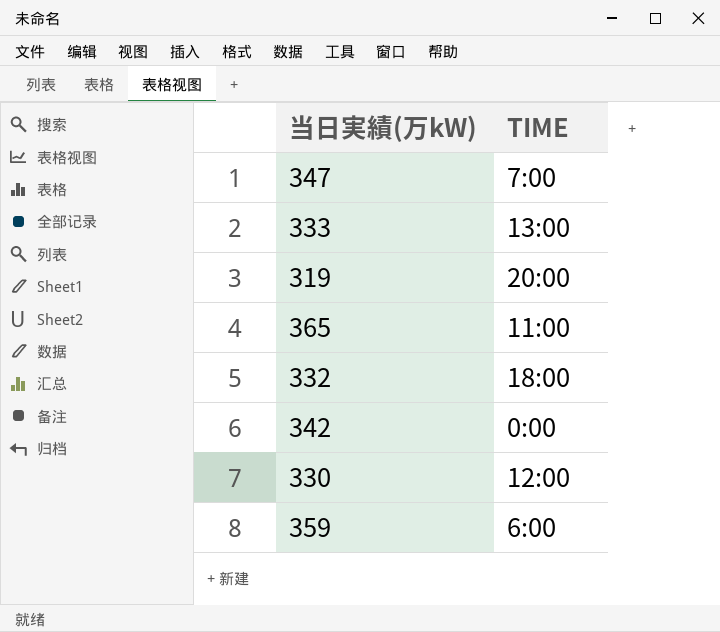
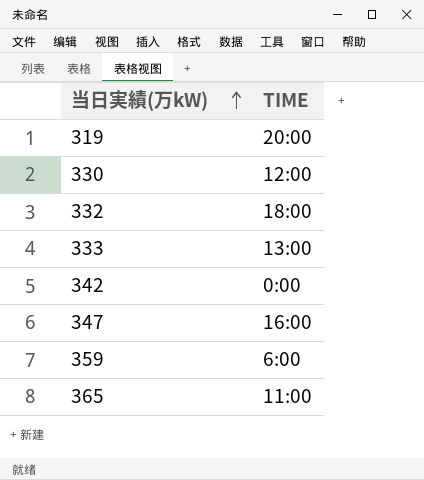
row order: none -> 当日実績(万kW) ascending
347 | TIME: 7:00 -> 16:00

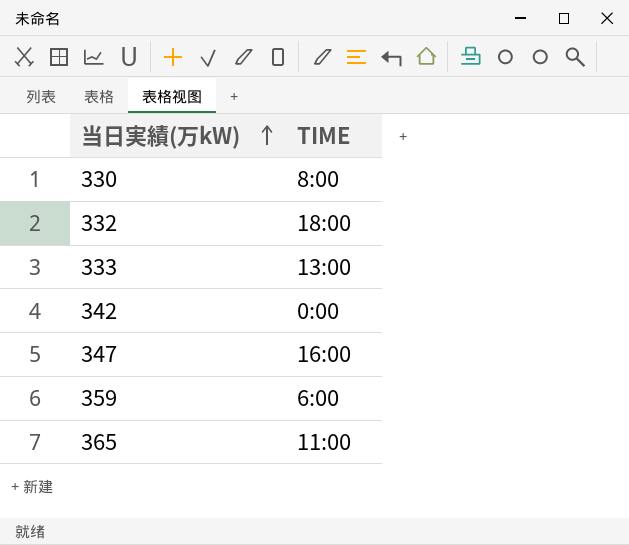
row 319: 20:00 -> none
330 | TIME: 12:00 -> 8:00

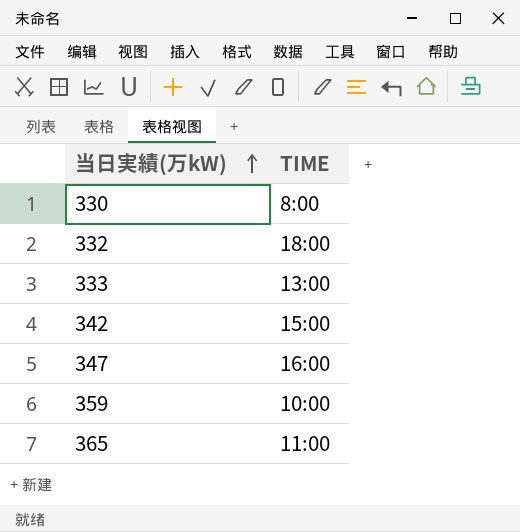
342 | TIME: 0:00 -> 15:00
359 | TIME: 6:00 -> 10:00

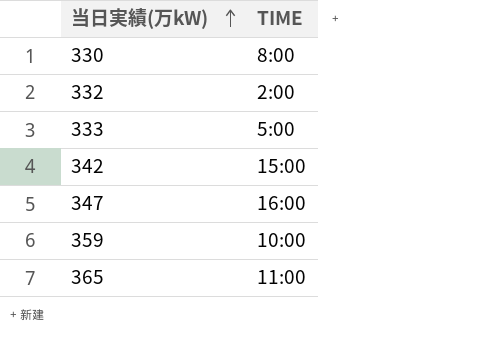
332 | TIME: 18:00 -> 2:00
333 | TIME: 13:00 -> 5:00

